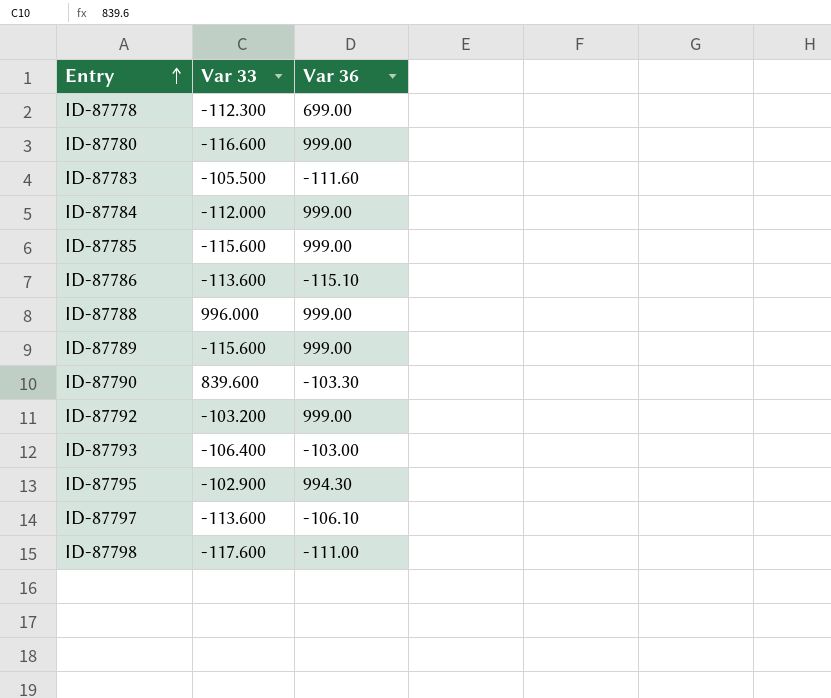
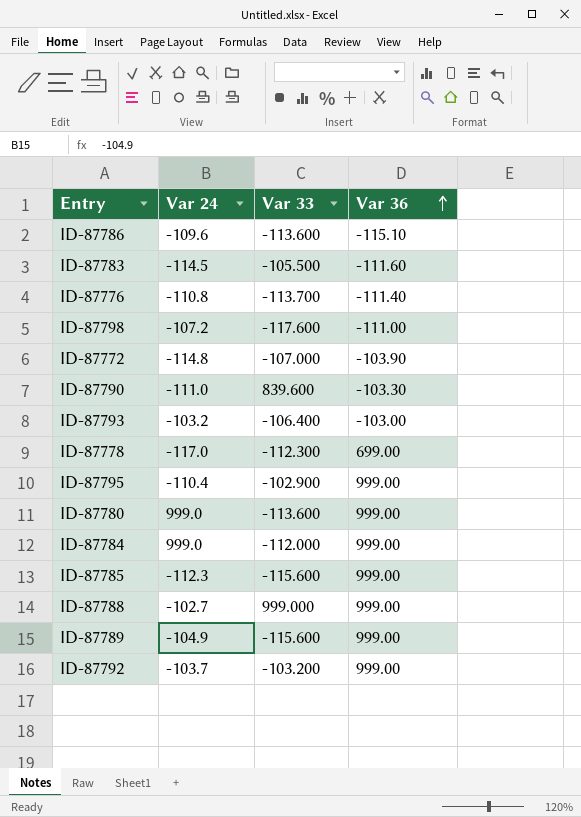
row order: Entry ascending -> Var 36 ascending
column Var 24 | position: none -> 2
row ID-87797: -113.600 | -106.10 -> none
row ID-87776: none -> -110.8 | -113.700 | -111.40
row ID-87772: none -> -114.8 | -107.000 | -103.90
ID-87795 | Var 36: 994.30 -> 999.00
ID-87780 | Var 33: -116.600 -> -113.600
ID-87788 | Var 33: 996.000 -> 999.000

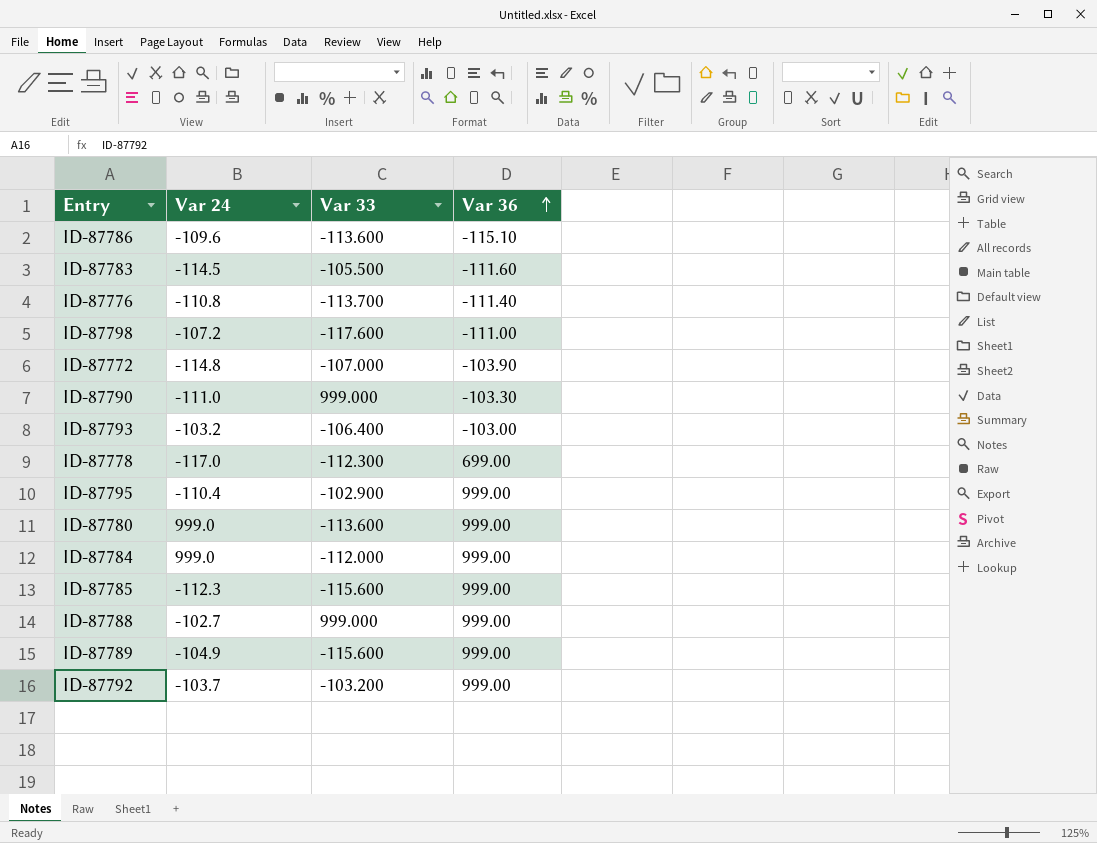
ID-87790 | Var 33: 839.600 -> 999.000

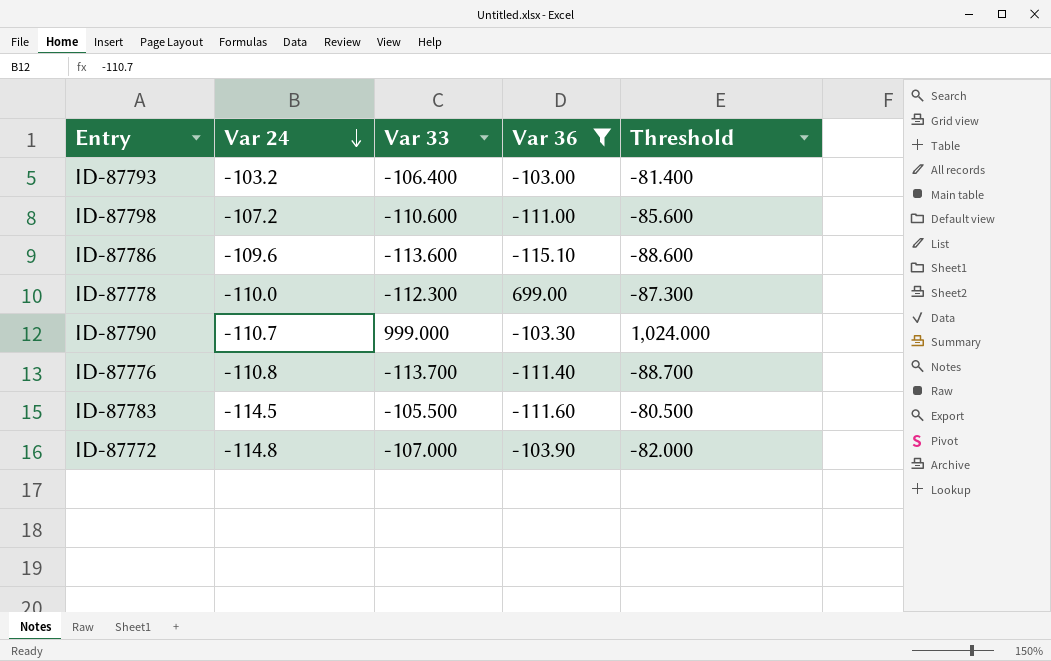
filter: none -> Var 36 != 999.00
row order: Var 36 ascending -> Var 24 descending
column Threshold | formula: none -> [Var 33] + 25
ID-87798 | Var 33: -117.600 -> -110.600
ID-87778 | Var 24: -117.0 -> -110.0
ID-87790 | Var 24: -111.0 -> -110.7

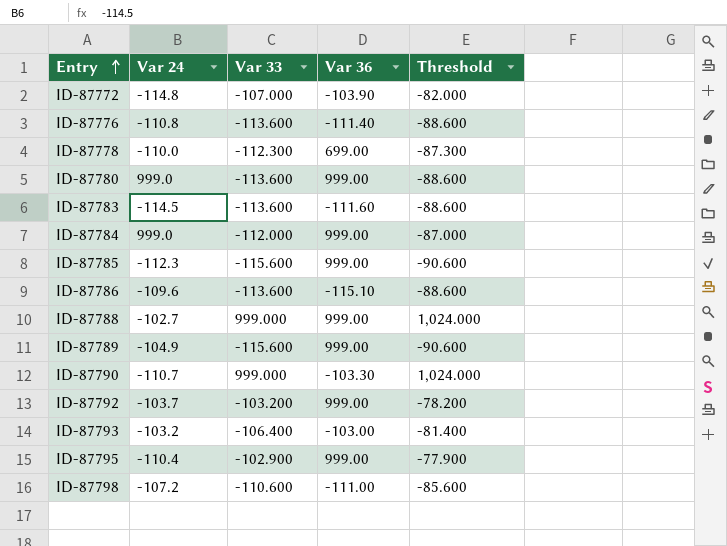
filter: Var 36 != 999.00 -> none
row order: Var 24 descending -> Entry ascending
ID-87776 | Var 33: -113.700 -> -113.600
ID-87776 | Threshold: -88.700 -> -88.600
ID-87783 | Var 33: -105.500 -> -113.600
ID-87783 | Threshold: -80.500 -> -88.600

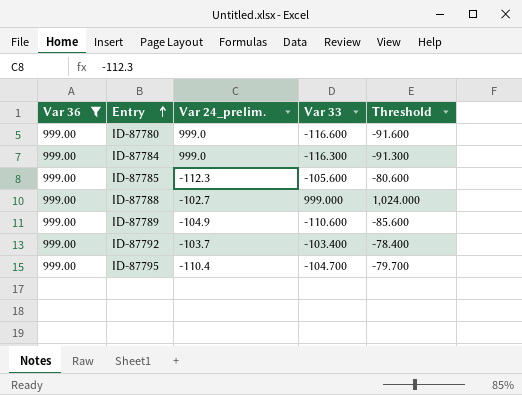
filter: none -> Var 36 = 999.00
column Var 36 | position: 4 -> 1
column name: Var 24 -> Var 24_prelim.
ID-87780 | Var 33: -113.600 -> -116.600
ID-87780 | Threshold: -88.600 -> -91.600
ID-87784 | Var 33: -112.000 -> -116.300
ID-87784 | Threshold: -87.000 -> -91.300
ID-87785 | Var 33: -115.600 -> -105.600
ID-87785 | Threshold: -90.600 -> -80.600
ID-87789 | Var 33: -115.600 -> -110.600
ID-87789 | Threshold: -90.600 -> -85.600
ID-87792 | Var 33: -103.200 -> -103.400
ID-87792 | Threshold: -78.200 -> -78.400
ID-87795 | Var 33: -102.900 -> -104.700
ID-87795 | Threshold: -77.900 -> -79.700

